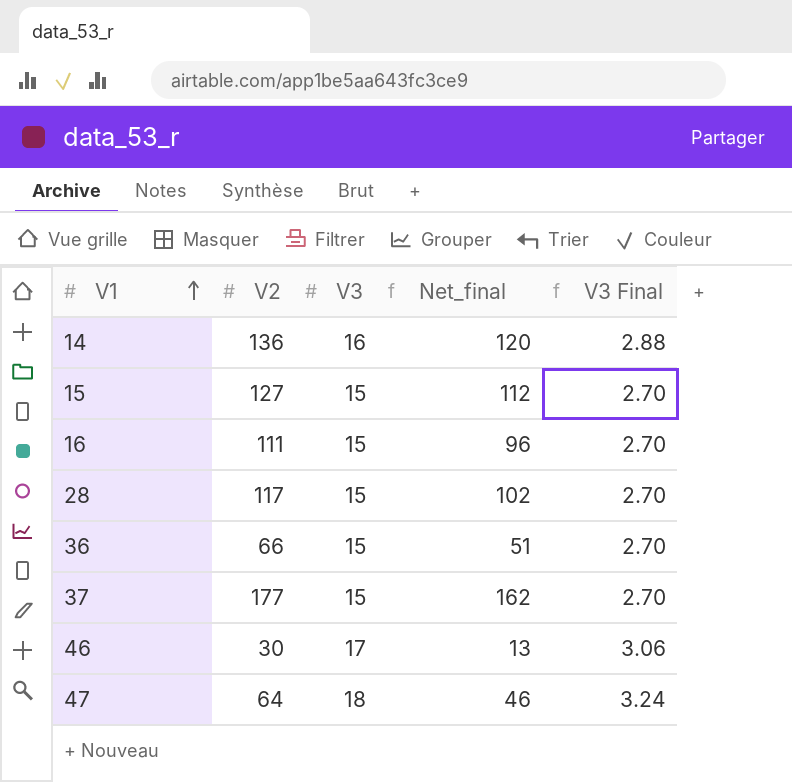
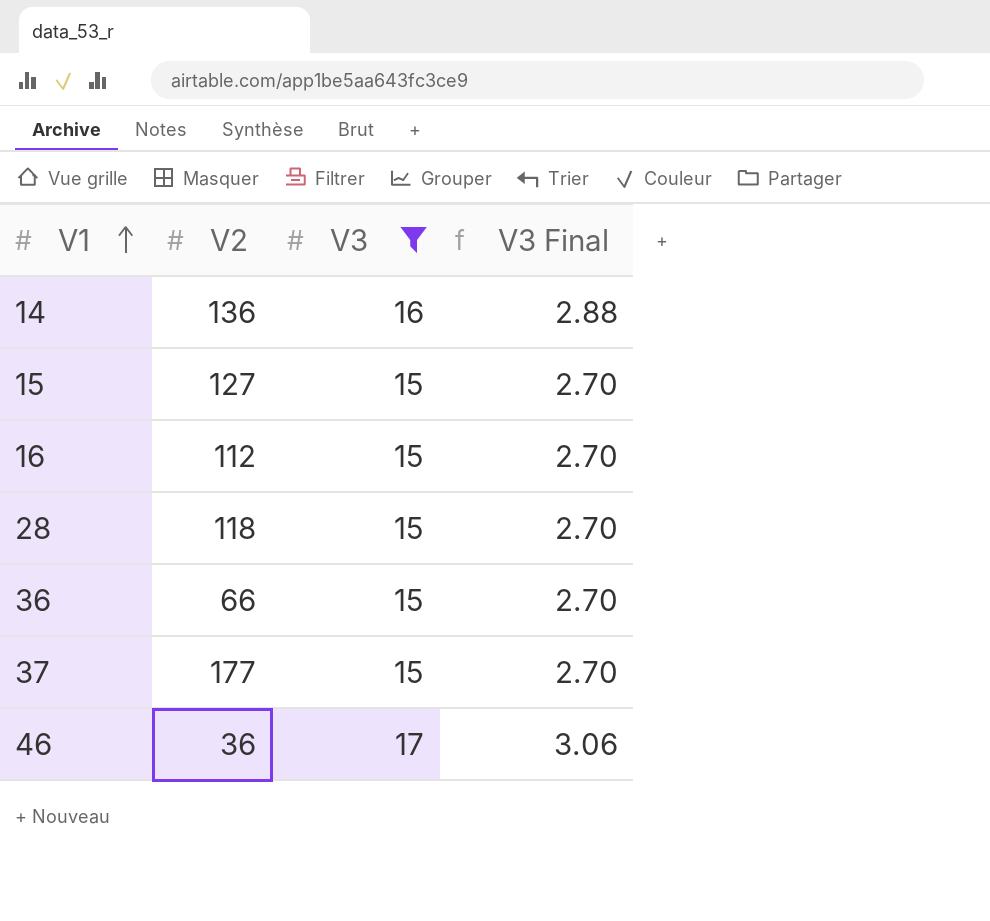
filter: none -> V3 != 18
column Net_final | formula: [V2] - [V3] -> none
16 | V2: 111 -> 112
28 | V2: 117 -> 118
46 | V2: 30 -> 36

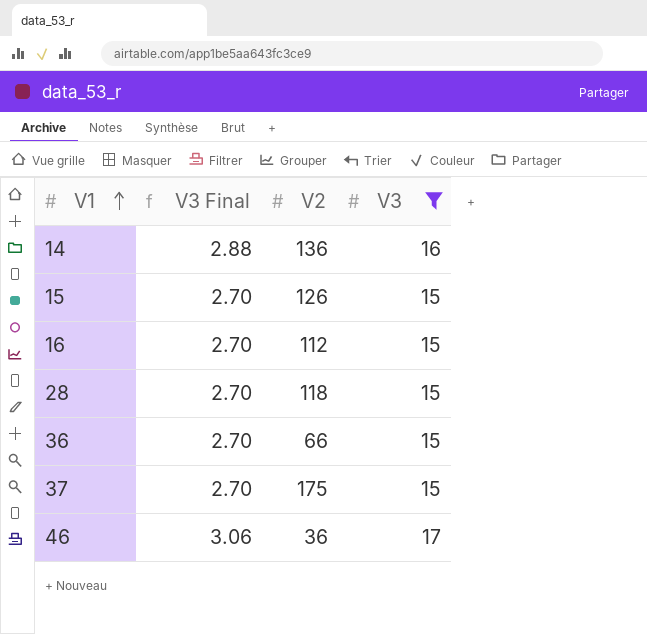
column V3 Final | position: 4 -> 2
15 | V2: 127 -> 126
37 | V2: 177 -> 175

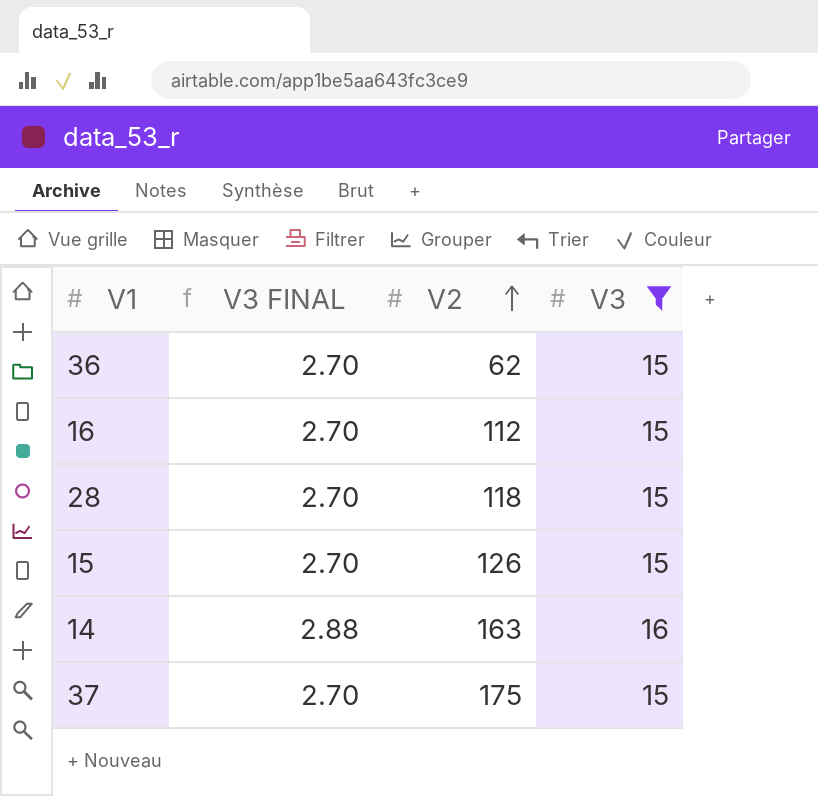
row order: V1 ascending -> V2 ascending
column name: V3 Final -> V3 FINAL
row 46: 3.06 | 36 | 17 -> none
36 | V2: 66 -> 62
14 | V2: 136 -> 163

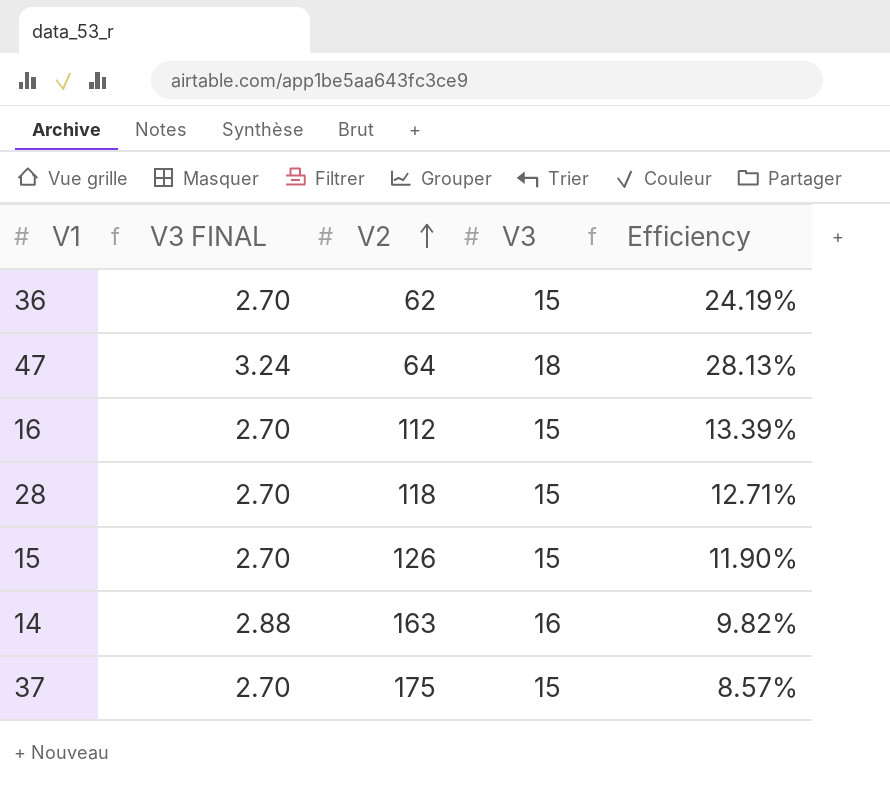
filter: V3 != 18 -> none
column Efficiency | formula: none -> [V3] / [V2]

